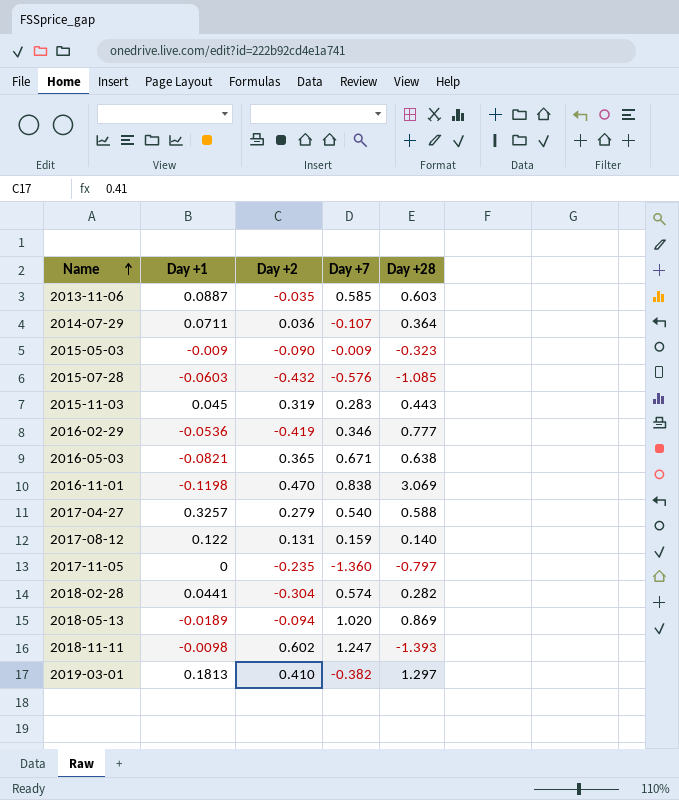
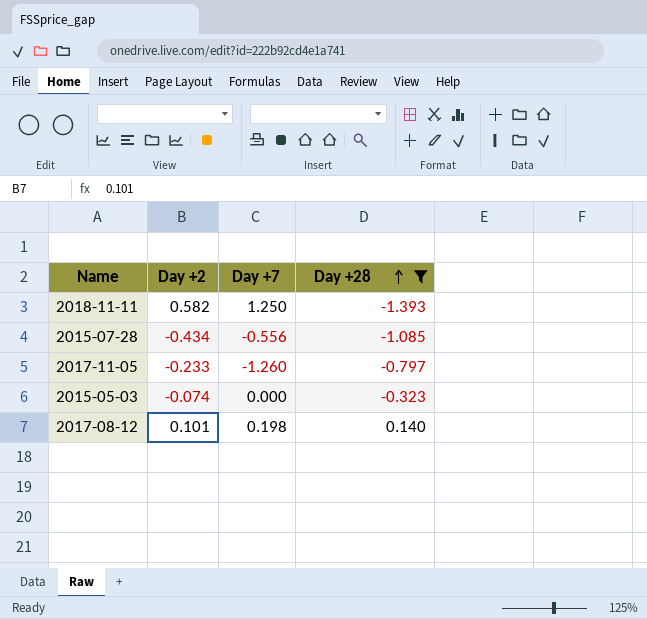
filter: none -> Day +28 <= 0.140
row order: Name ascending -> Day +28 ascending
column Day +1 | position: 2 -> none
2018-11-11 | Day +2: 0.602 -> 0.582
2018-11-11 | Day +7: 1.247 -> 1.250
2015-07-28 | Day +2: -0.432 -> -0.434
2015-07-28 | Day +7: -0.576 -> -0.556
2017-11-05 | Day +2: -0.235 -> -0.233
2017-11-05 | Day +7: -1.360 -> -1.260
2015-05-03 | Day +2: -0.090 -> -0.074
2015-05-03 | Day +7: -0.009 -> 0.000
2017-08-12 | Day +2: 0.131 -> 0.101
2017-08-12 | Day +7: 0.159 -> 0.198

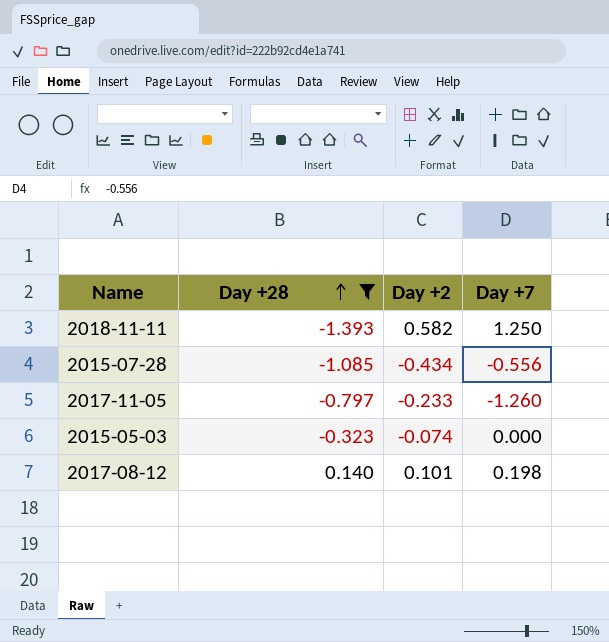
column Day +28 | position: 4 -> 2

